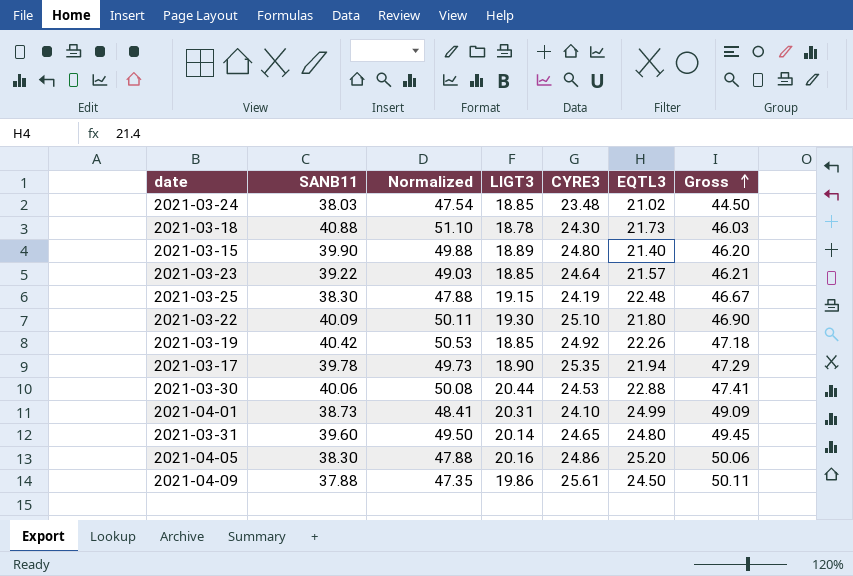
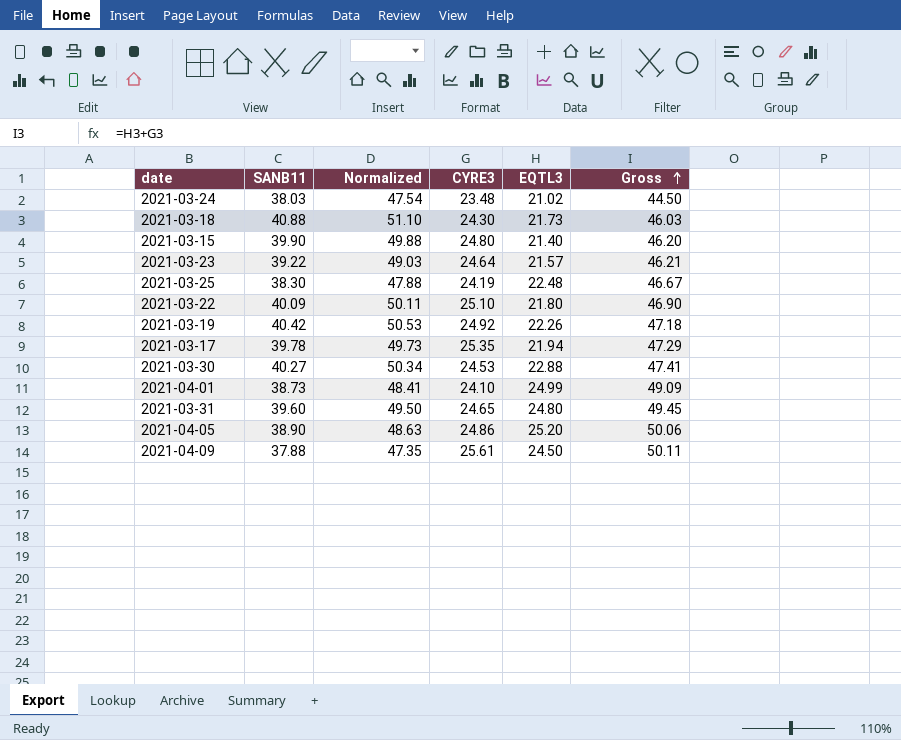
column LIGT3 | position: 4 -> none
2021-03-30 | SANB11: 40.06 -> 40.27
2021-03-30 | Normalized: 50.08 -> 50.34
2021-04-05 | SANB11: 38.30 -> 38.90
2021-04-05 | Normalized: 47.88 -> 48.63

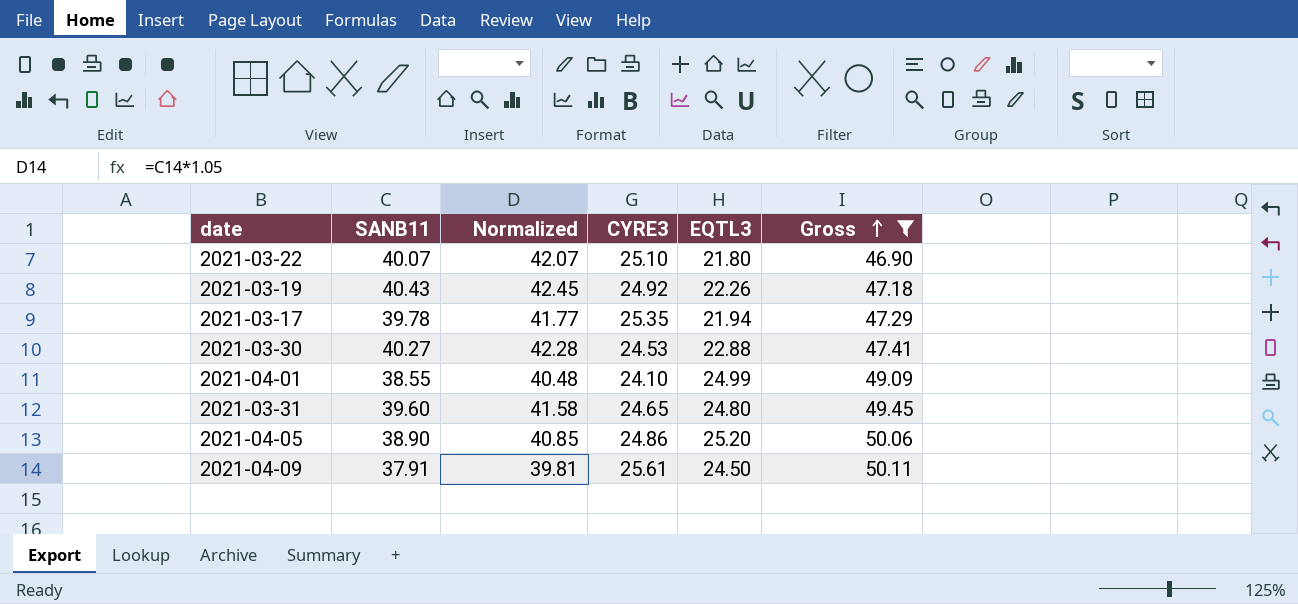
filter: none -> Gross >= 46.90
column Normalized | formula: [SANB11] * 1.25 -> [SANB11] * 1.05
2021-03-22 | SANB11: 40.09 -> 40.07
2021-03-19 | SANB11: 40.42 -> 40.43
2021-04-01 | SANB11: 38.73 -> 38.55
2021-04-09 | SANB11: 37.88 -> 37.91

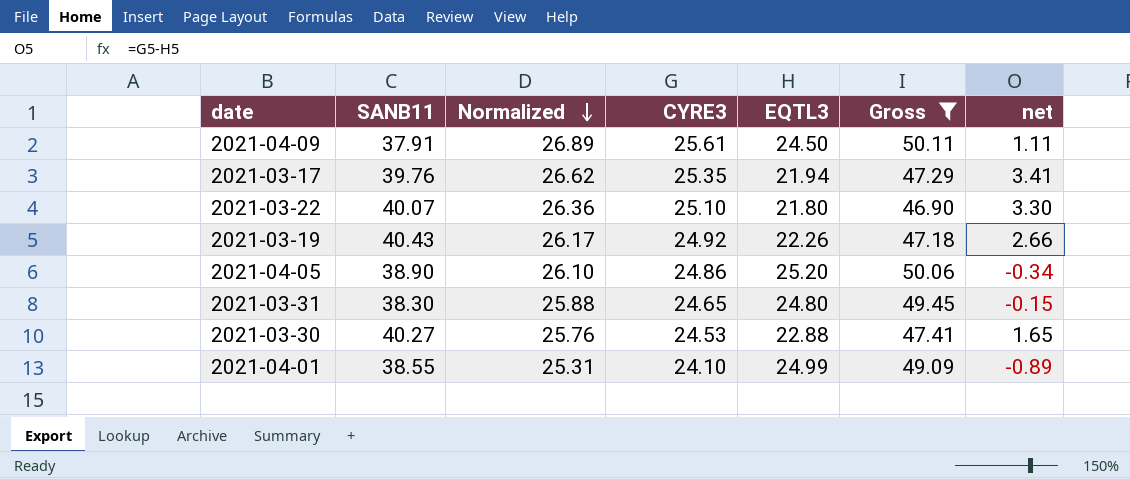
row order: Gross ascending -> Normalized descending
column Normalized | formula: [SANB11] * 1.05 -> [CYRE3] * 1.05
column net | formula: none -> [CYRE3] - [EQTL3]
2021-03-17 | SANB11: 39.78 -> 39.76
2021-03-31 | SANB11: 39.60 -> 38.30

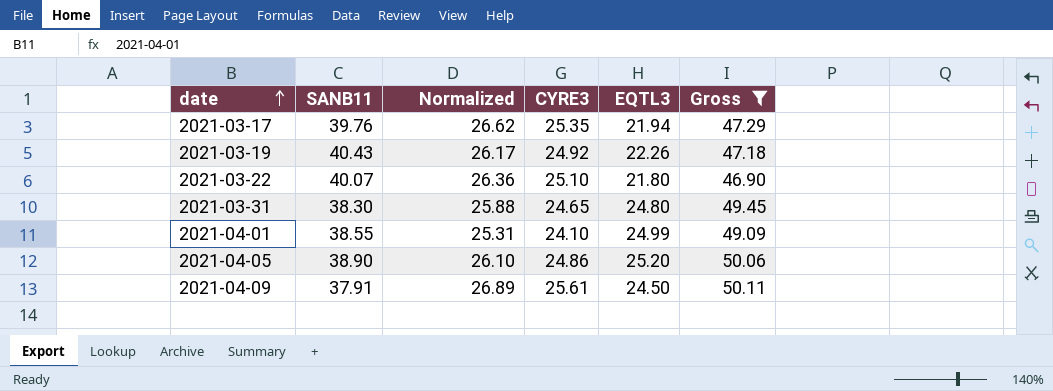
row order: Normalized descending -> date ascending
column net | formula: [CYRE3] - [EQTL3] -> none
row 2021-03-30: 40.27 | 25.76 | 24.53 | 22.88 | 47.41 | 1.65 -> none

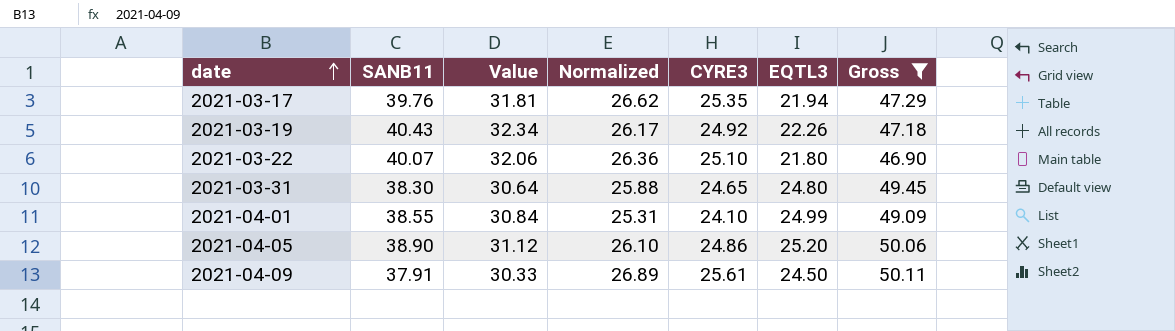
column Value | formula: none -> [SANB11] * 0.8

